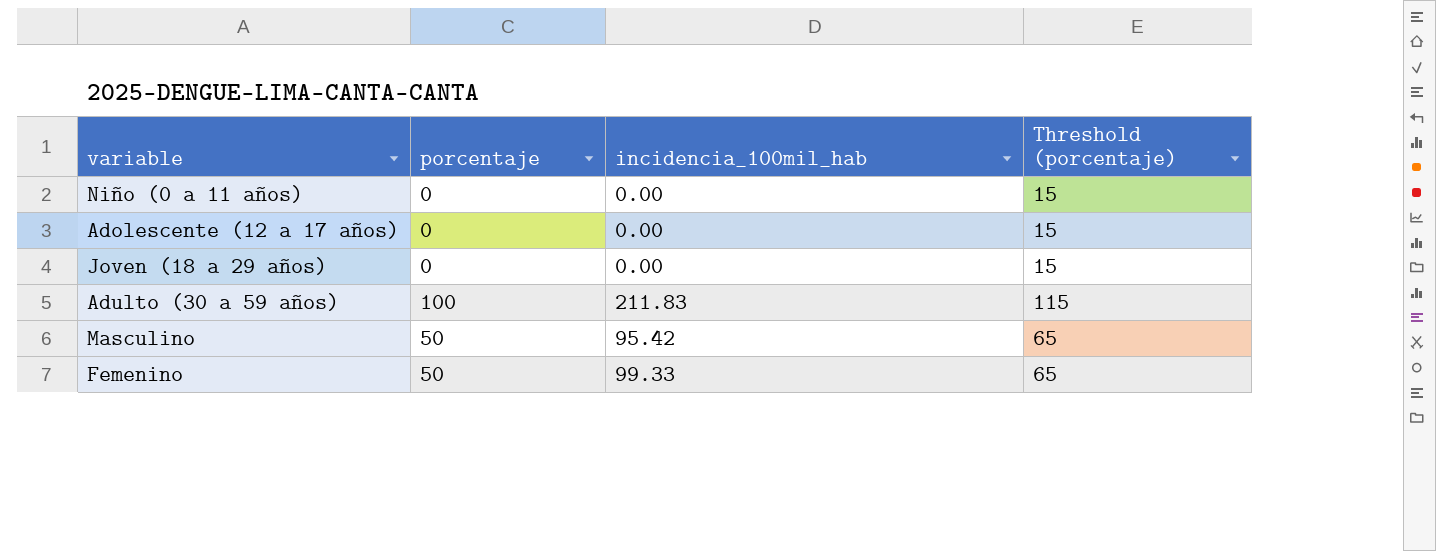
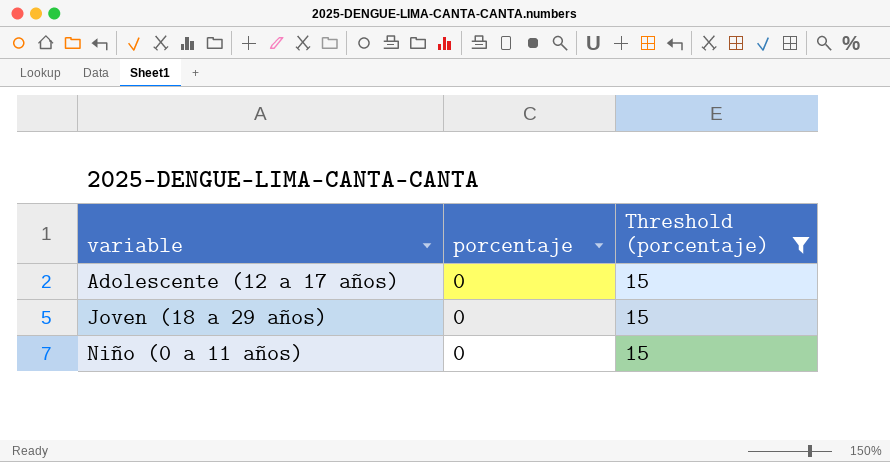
filter: none -> Threshold (porcentaje) = 15
row order: none -> variable ascending
column incidencia_100mil_hab | position: 3 -> none

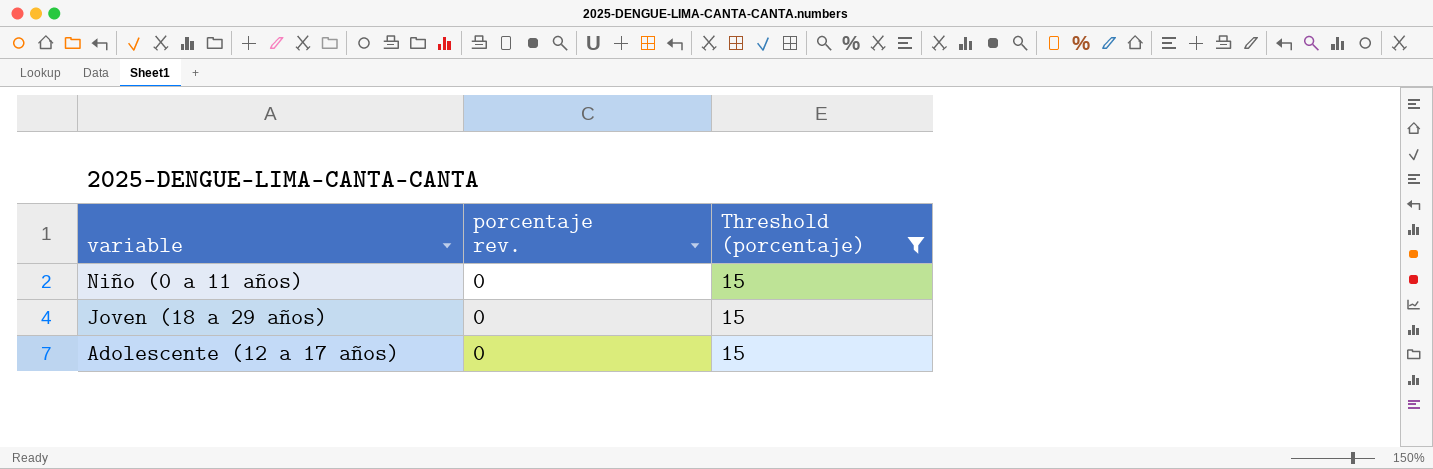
row order: variable ascending -> variable descending
column name: porcentaje -> porcentaje rev.

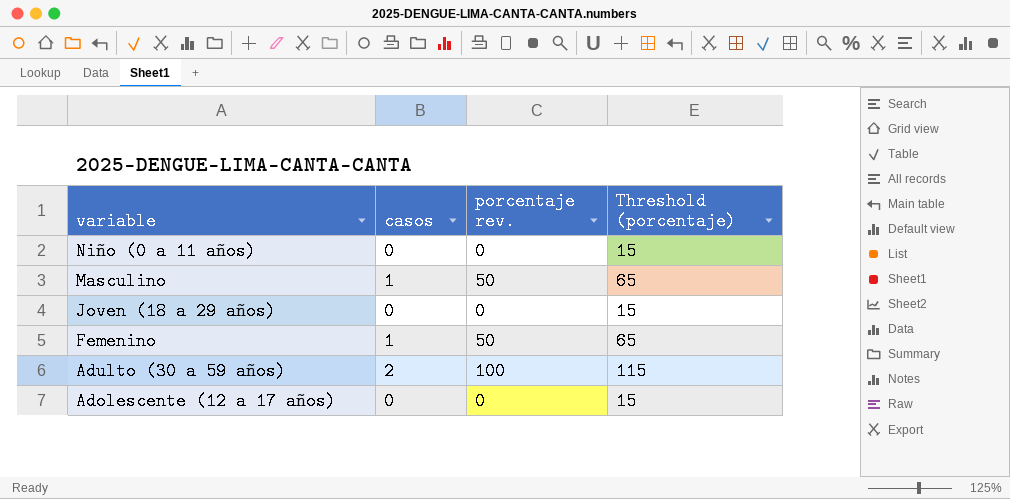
filter: Threshold (porcentaje) = 15 -> none
column casos | position: none -> 2

